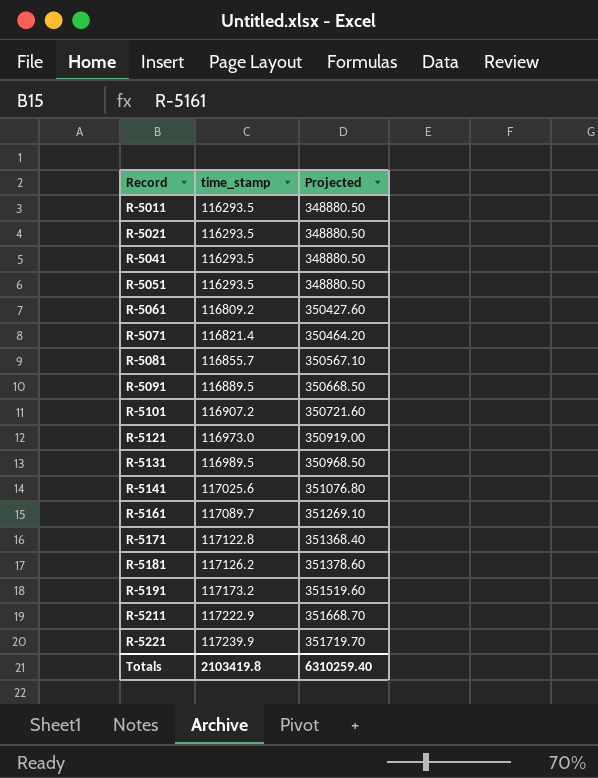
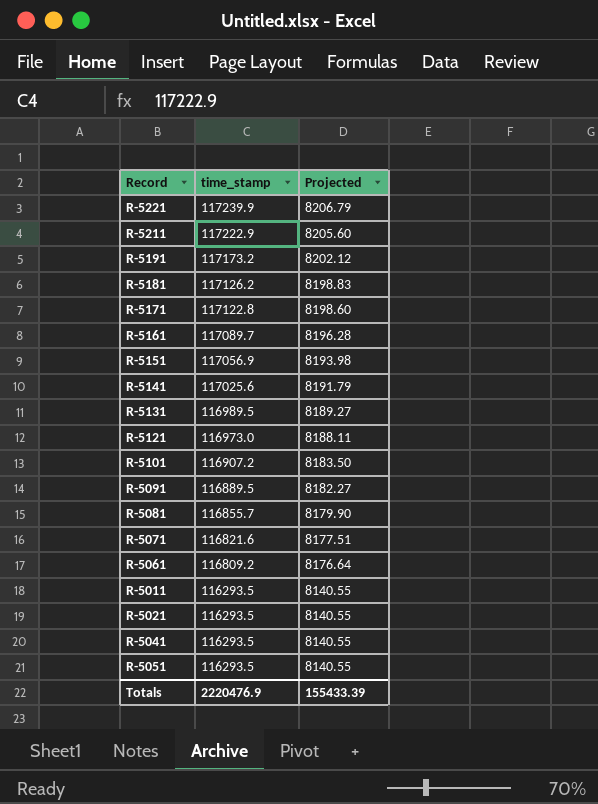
row order: Record ascending -> time_stamp descending
column Projected | formula: [time_stamp] * 3 -> [time_stamp] * 0.07
row R-5151: none -> 117056.9 | 8193.98
R-5071 | time_stamp: 116821.4 -> 116821.6
Totals | time_stamp: 2103419.8 -> 2220476.9
Totals | Projected: 6310259.40 -> 155433.39

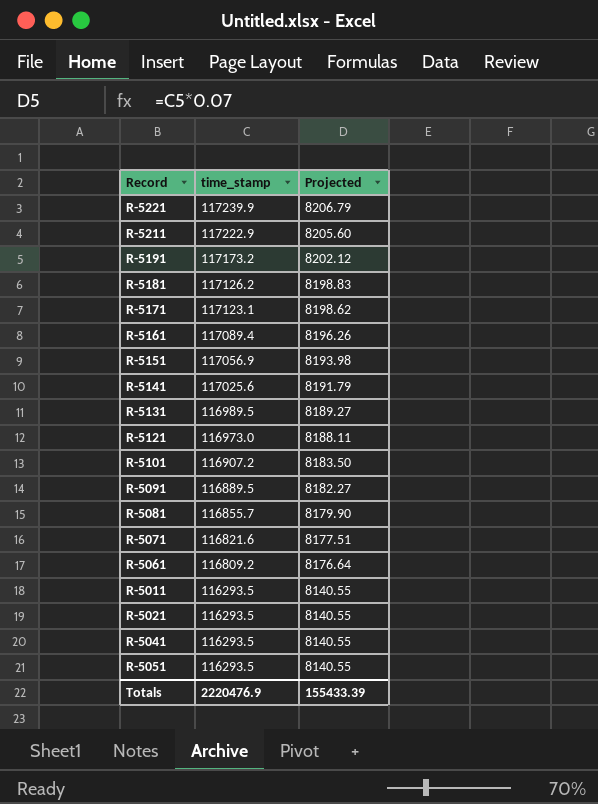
R-5171 | time_stamp: 117122.8 -> 117123.1
R-5171 | Projected: 8198.60 -> 8198.62
R-5161 | time_stamp: 117089.7 -> 117089.4
R-5161 | Projected: 8196.28 -> 8196.26

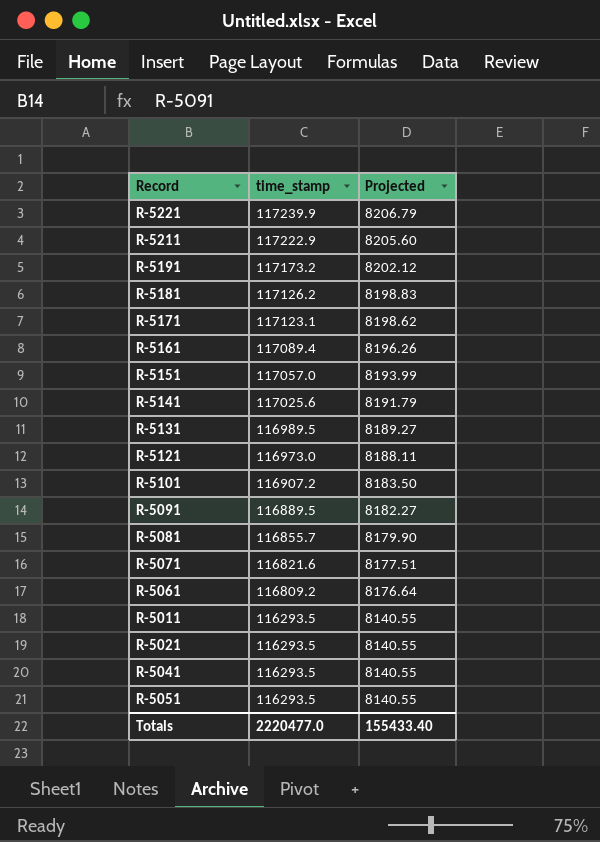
R-5151 | time_stamp: 117056.9 -> 117057.0
R-5151 | Projected: 8193.98 -> 8193.99
Totals | time_stamp: 2220476.9 -> 2220477.0
Totals | Projected: 155433.39 -> 155433.40

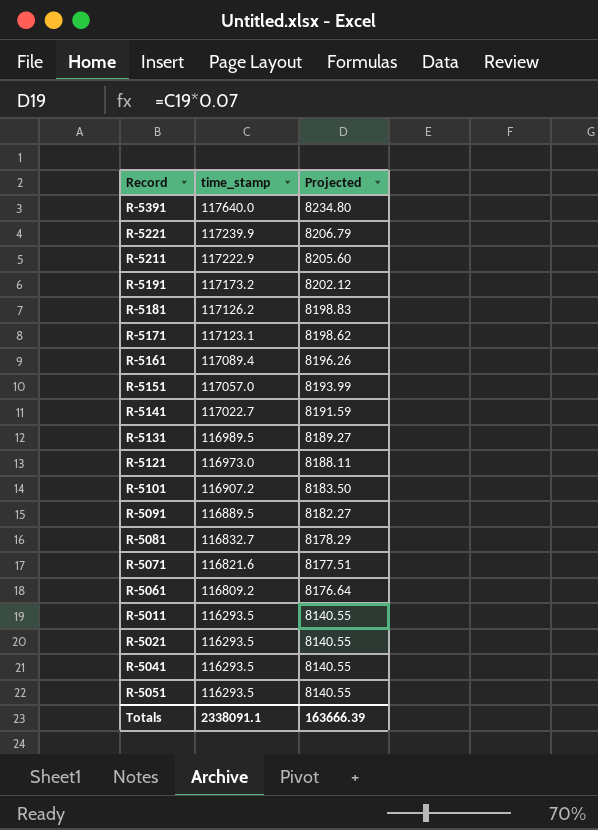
row R-5391: none -> 117640.0 | 8234.80
R-5141 | time_stamp: 117025.6 -> 117022.7
R-5141 | Projected: 8191.79 -> 8191.59
R-5081 | time_stamp: 116855.7 -> 116832.7
R-5081 | Projected: 8179.90 -> 8178.29
Totals | time_stamp: 2220477.0 -> 2338091.1
Totals | Projected: 155433.40 -> 163666.39

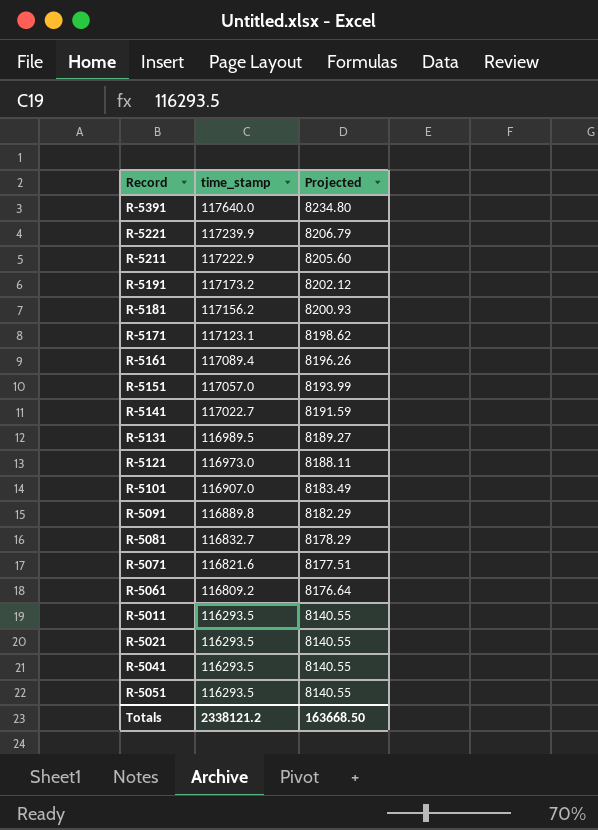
R-5181 | time_stamp: 117126.2 -> 117156.2
R-5181 | Projected: 8198.83 -> 8200.93
R-5101 | time_stamp: 116907.2 -> 116907.0
R-5101 | Projected: 8183.50 -> 8183.49
R-5091 | time_stamp: 116889.5 -> 116889.8
R-5091 | Projected: 8182.27 -> 8182.29
Totals | time_stamp: 2338091.1 -> 2338121.2
Totals | Projected: 163666.39 -> 163668.50

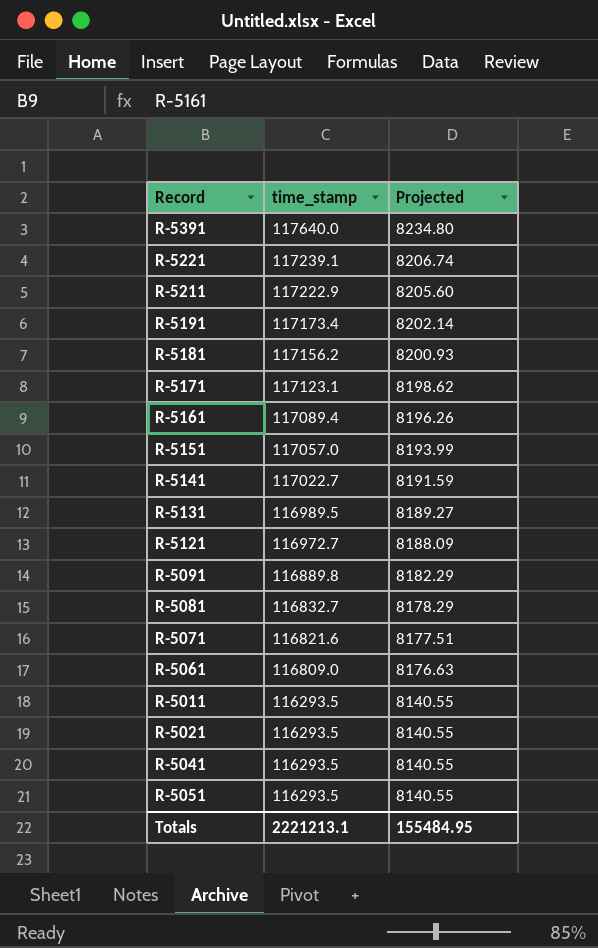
row R-5101: 116907.0 | 8183.49 -> none
R-5221 | time_stamp: 117239.9 -> 117239.1
R-5221 | Projected: 8206.79 -> 8206.74
R-5191 | time_stamp: 117173.2 -> 117173.4
R-5191 | Projected: 8202.12 -> 8202.14
R-5121 | time_stamp: 116973.0 -> 116972.7
R-5121 | Projected: 8188.11 -> 8188.09
R-5061 | time_stamp: 116809.2 -> 116809.0
R-5061 | Projected: 8176.64 -> 8176.63
Totals | time_stamp: 2338121.2 -> 2221213.1
Totals | Projected: 163668.50 -> 155484.95

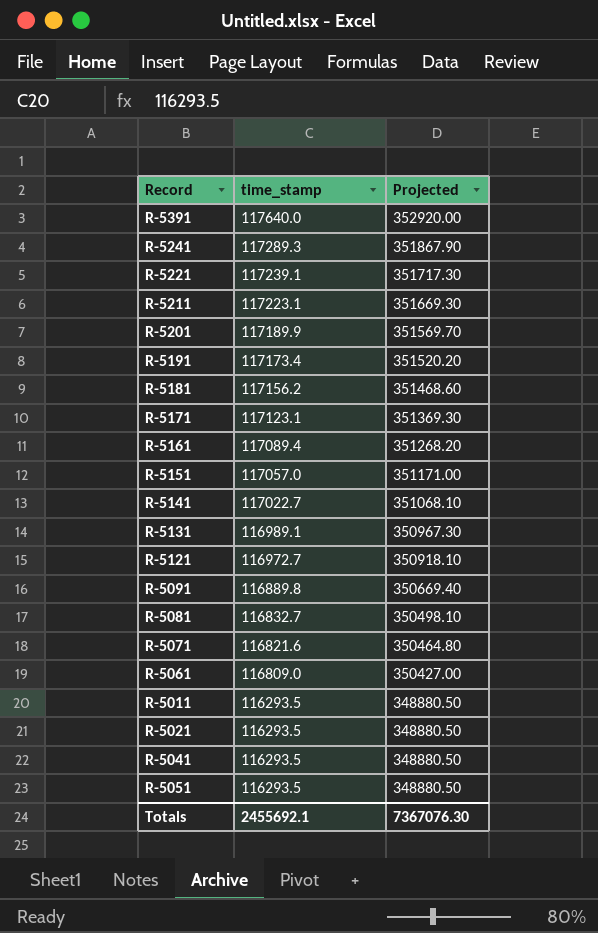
column Projected | formula: [time_stamp] * 0.07 -> [time_stamp] * 3
row R-5241: none -> 117289.3 | 351867.90
R-5211 | time_stamp: 117222.9 -> 117223.1
row R-5201: none -> 117189.9 | 351569.70
R-5131 | time_stamp: 116989.5 -> 116989.1
Totals | time_stamp: 2221213.1 -> 2455692.1
Totals | Projected: 155484.95 -> 7367076.30

